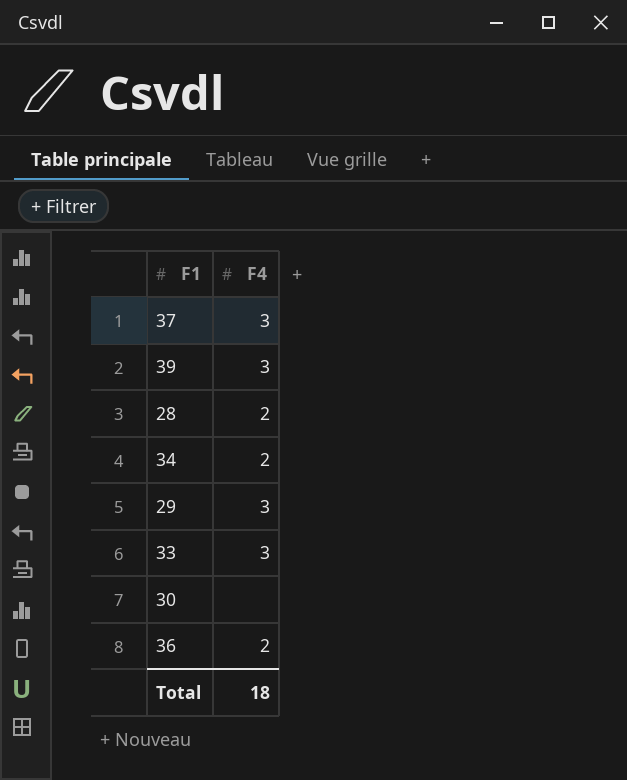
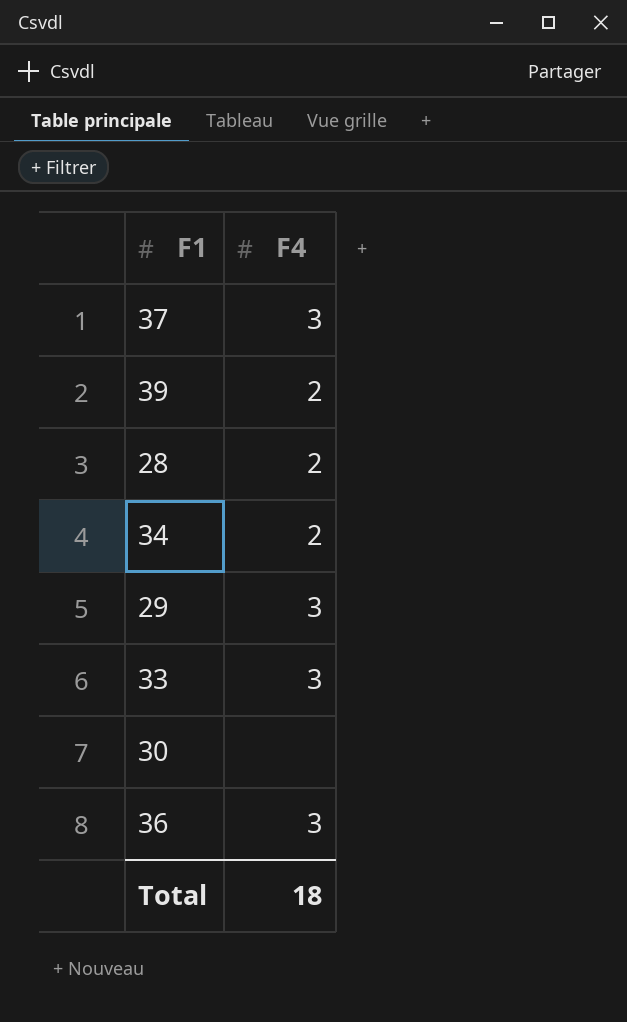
39 | F4: 3 -> 2
36 | F4: 2 -> 3

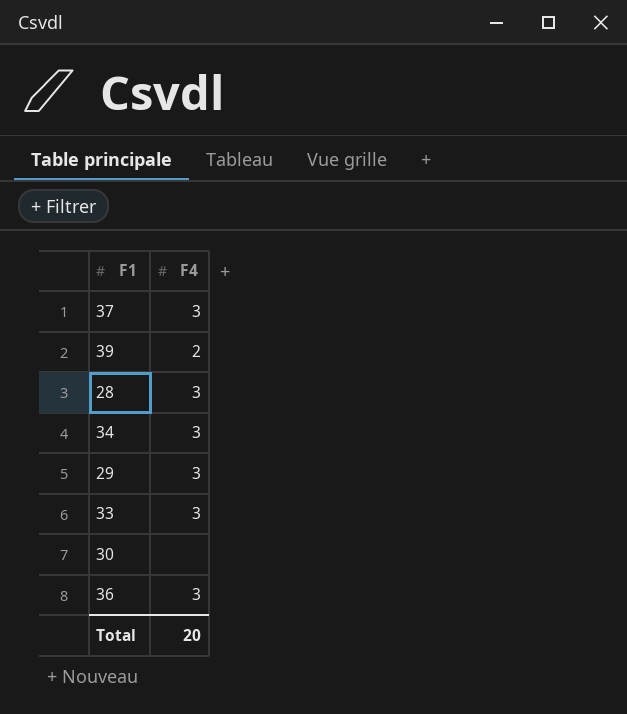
28 | F4: 2 -> 3
34 | F4: 2 -> 3
Total | F4: 18 -> 20

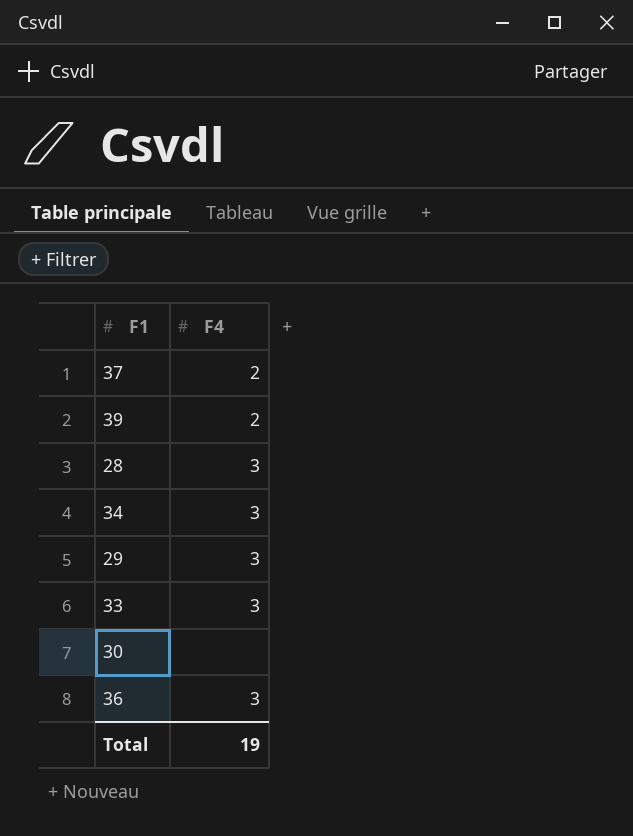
37 | F4: 3 -> 2
Total | F4: 20 -> 19

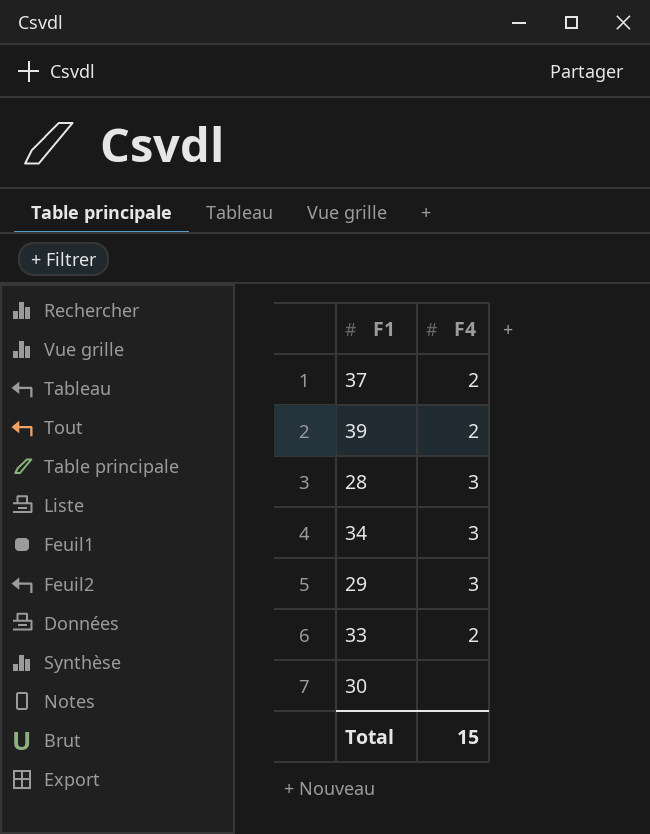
row 36: 3 -> none
33 | F4: 3 -> 2
Total | F4: 19 -> 15

